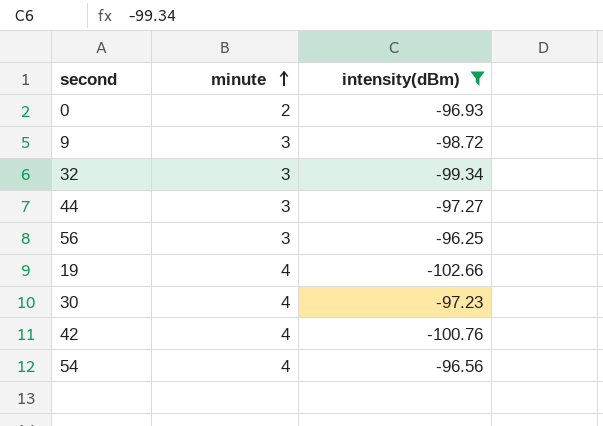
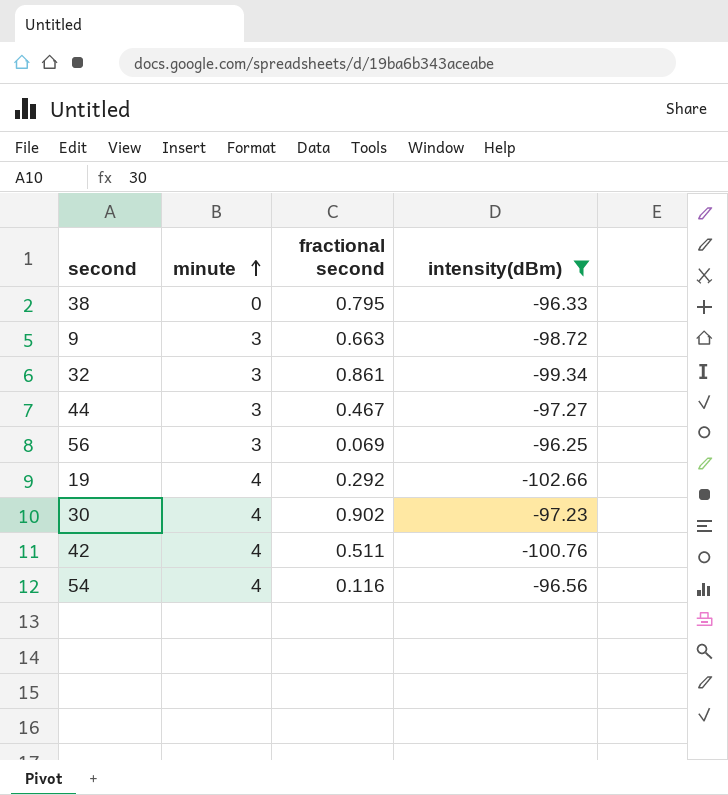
column fractional second | position: none -> 3
row 0: 2 | -96.93 -> none
row 38: none -> 0 | 0.795 | -96.33

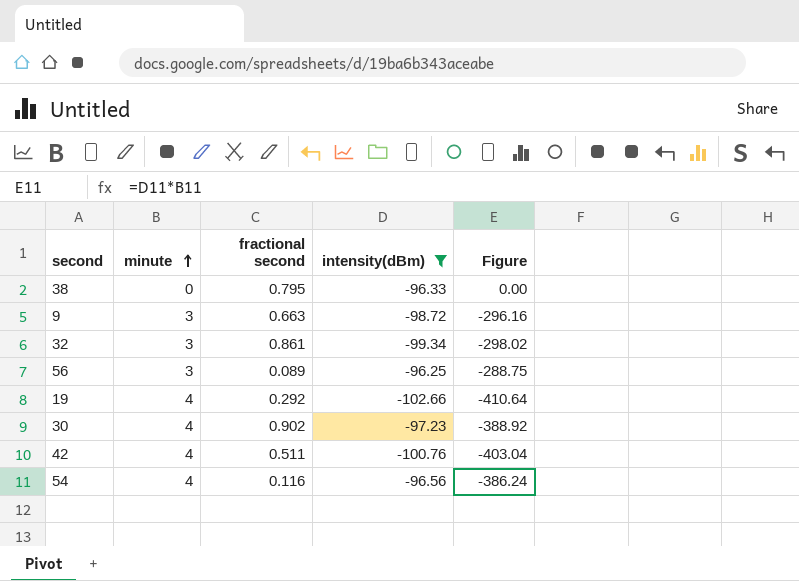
column Figure | formula: none -> [minute] * [intensity(dBm)]
row 44: 3 | 0.467 | -97.27 -> none
56 | fractional second: 0.069 -> 0.089

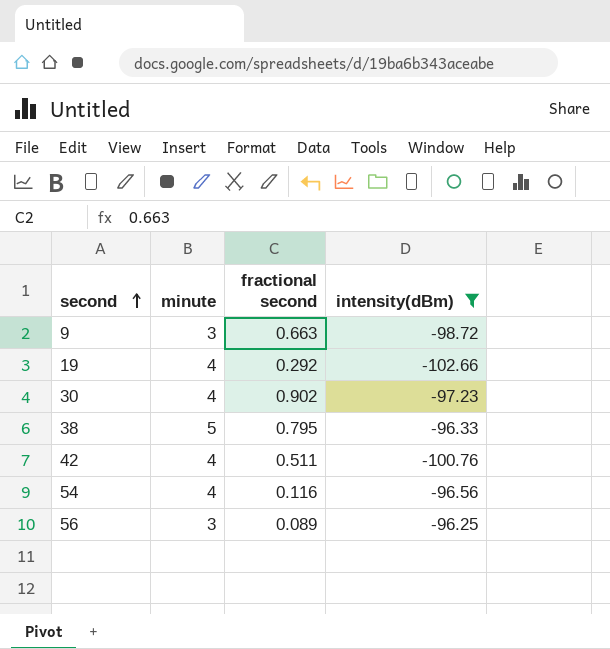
row order: minute ascending -> second ascending
column Figure | formula: [minute] * [intensity(dBm)] -> none
row 32: 3 | 0.861 | -99.34 | -298.02 -> none
38 | minute: 0 -> 5

